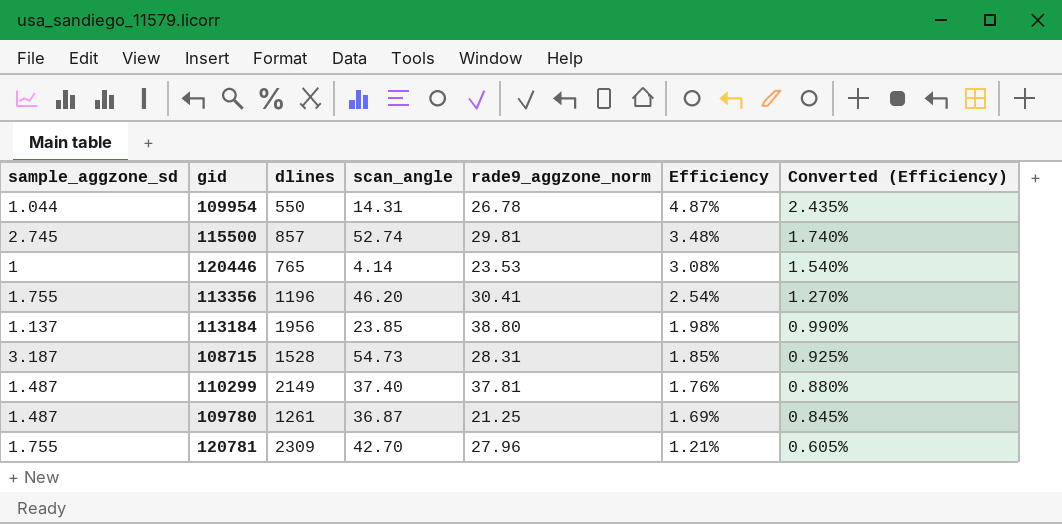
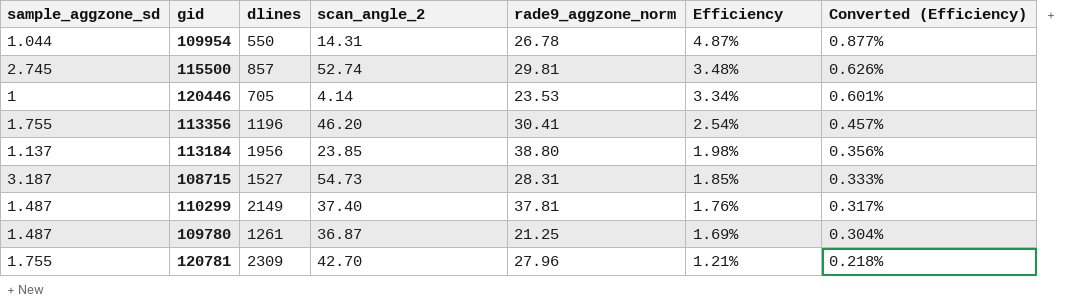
column name: scan_angle -> scan_angle_2
column Converted (Efficiency) | formula: [Efficiency] * 0.5 -> [Efficiency] * 0.18
120446 | dlines: 765 -> 705
120446 | Efficiency: 3.08% -> 3.34%
108715 | dlines: 1528 -> 1527

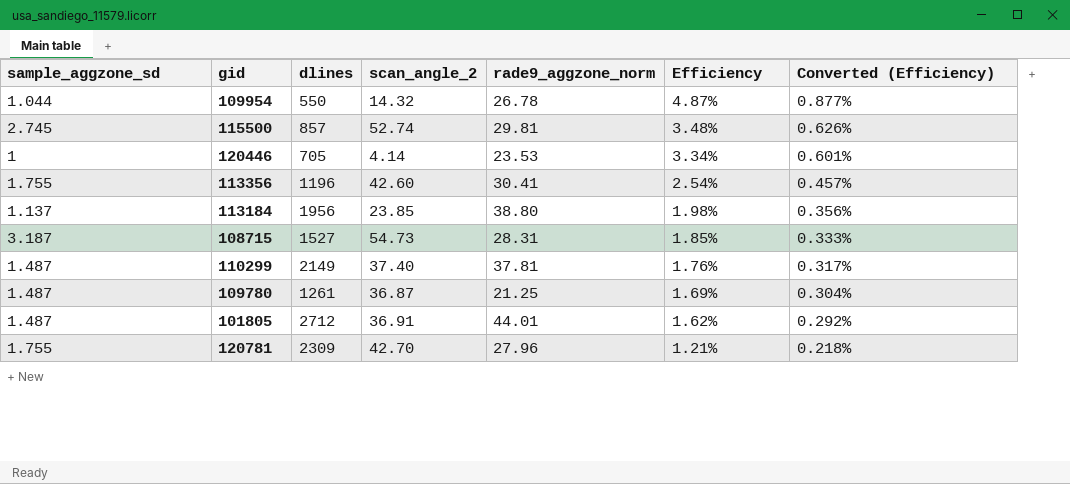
109954 | scan_angle_2: 14.31 -> 14.32
113356 | scan_angle_2: 46.20 -> 42.60
row 101805: none -> 1.487 | 2712 | 36.91 | 44.01 | 1.62% | 0.292%

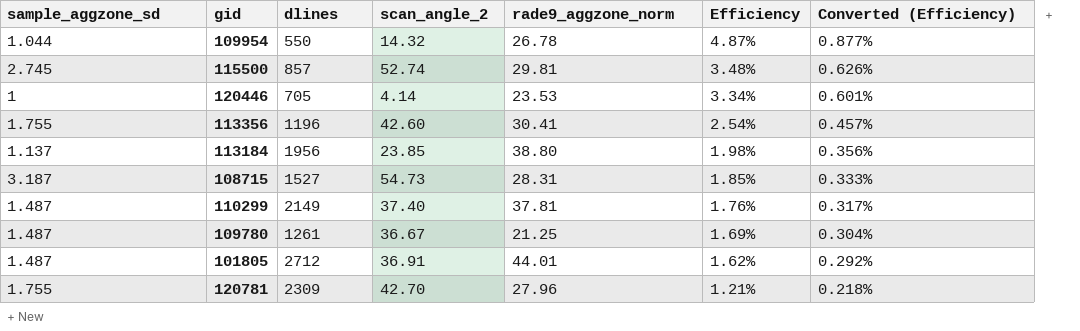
109780 | scan_angle_2: 36.87 -> 36.67

